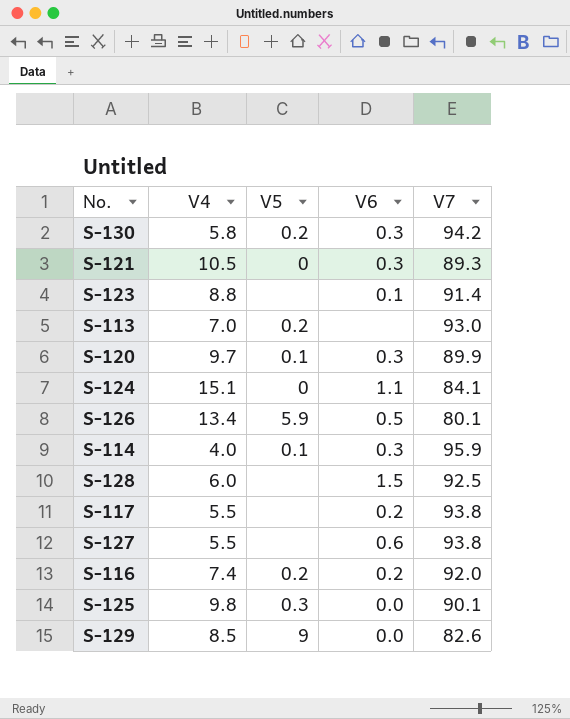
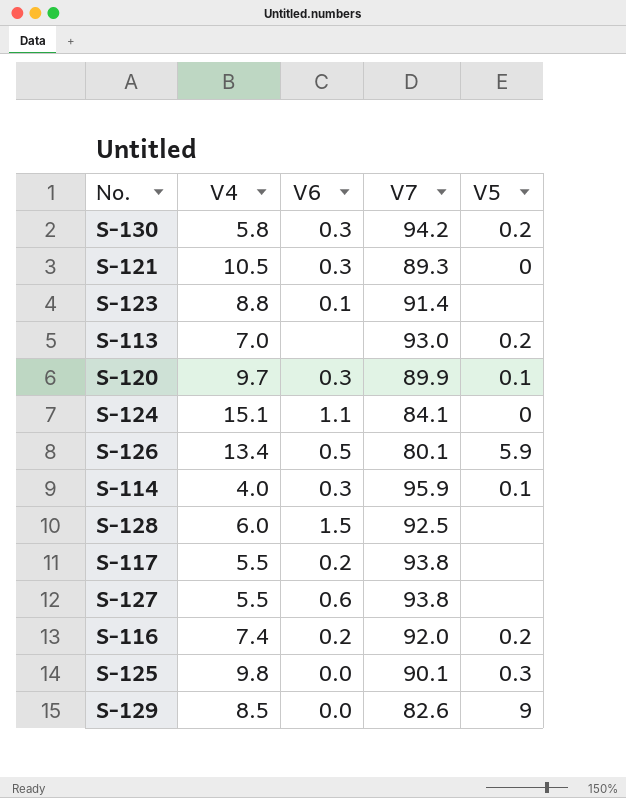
column V5 | position: 3 -> 5

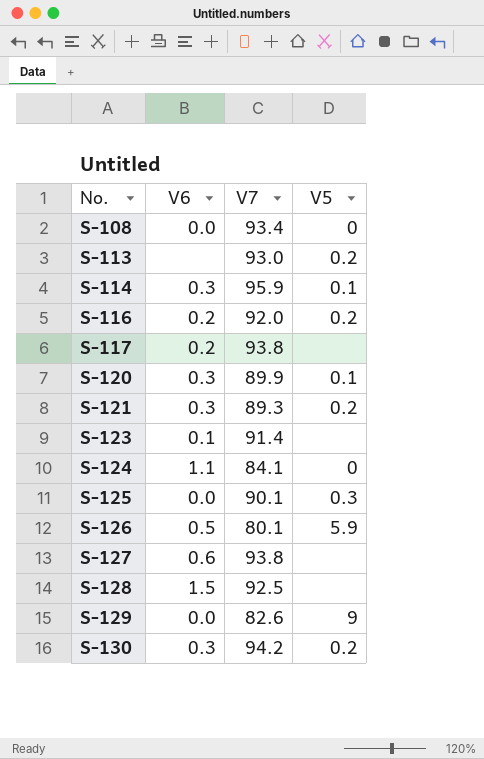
row order: none -> No. ascending
column V4 | position: 2 -> none
row S-108: none -> 0.0 | 93.4 | 0
S-121 | V5: 0 -> 0.2

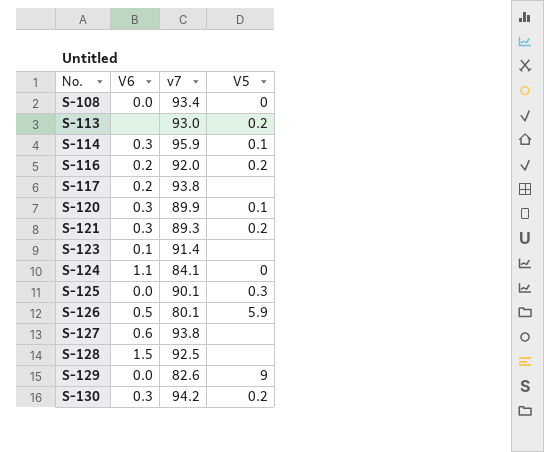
column name: V7 -> v7

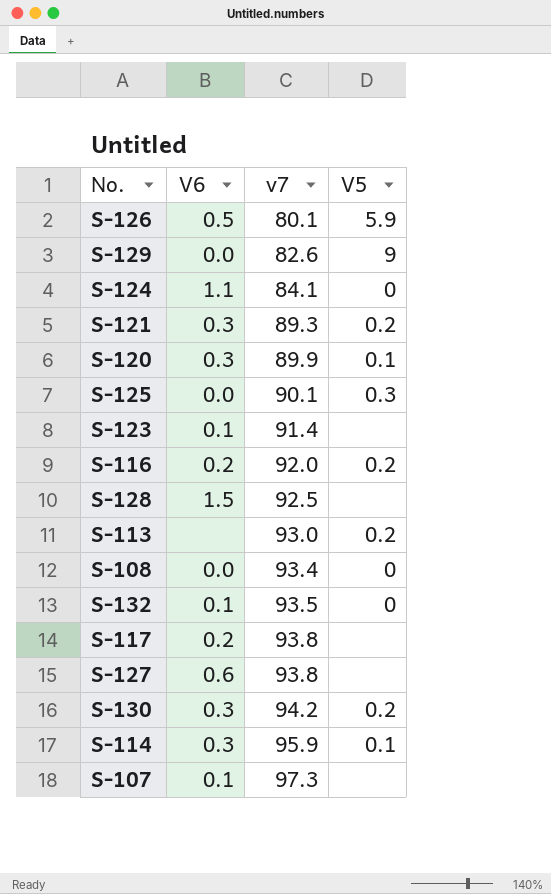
row order: No. ascending -> v7 ascending
row S-132: none -> 0.1 | 93.5 | 0
row S-107: none -> 0.1 | 97.3 | none

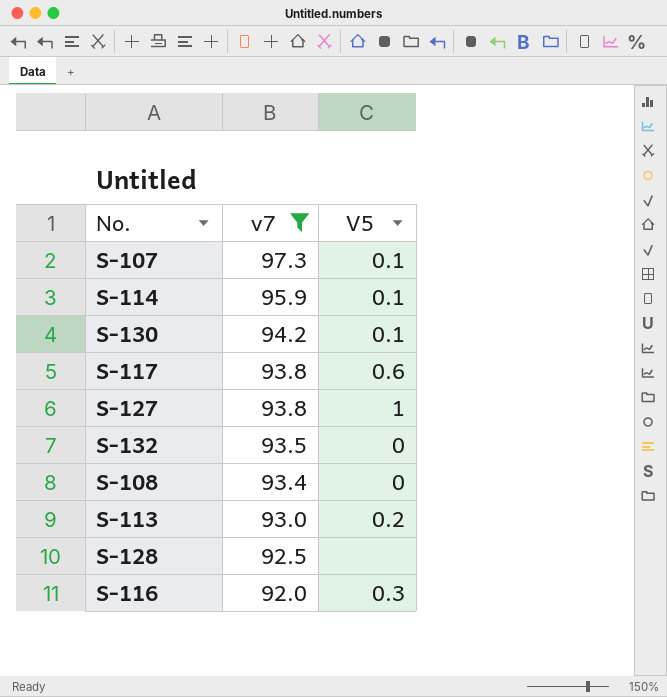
filter: none -> v7 >= 92.0
row order: v7 ascending -> v7 descending
column V6 | position: 2 -> none
S-107 | V5: none -> 0.1
S-130 | V5: 0.2 -> 0.1
S-117 | V5: none -> 0.6
S-127 | V5: none -> 1
S-116 | V5: 0.2 -> 0.3

